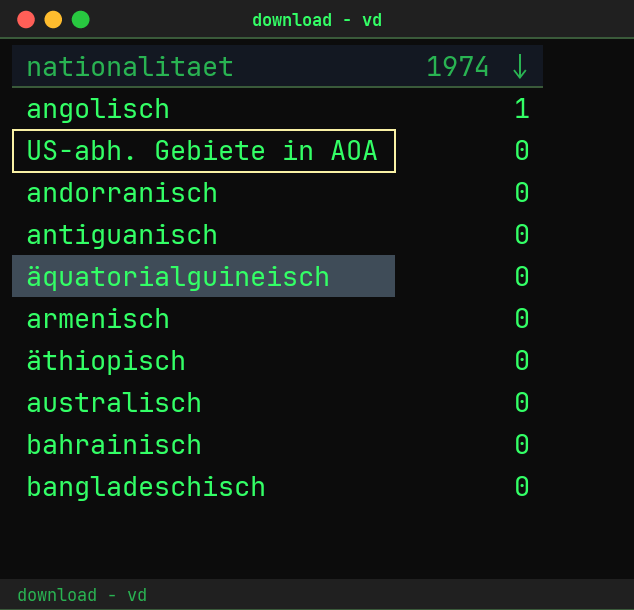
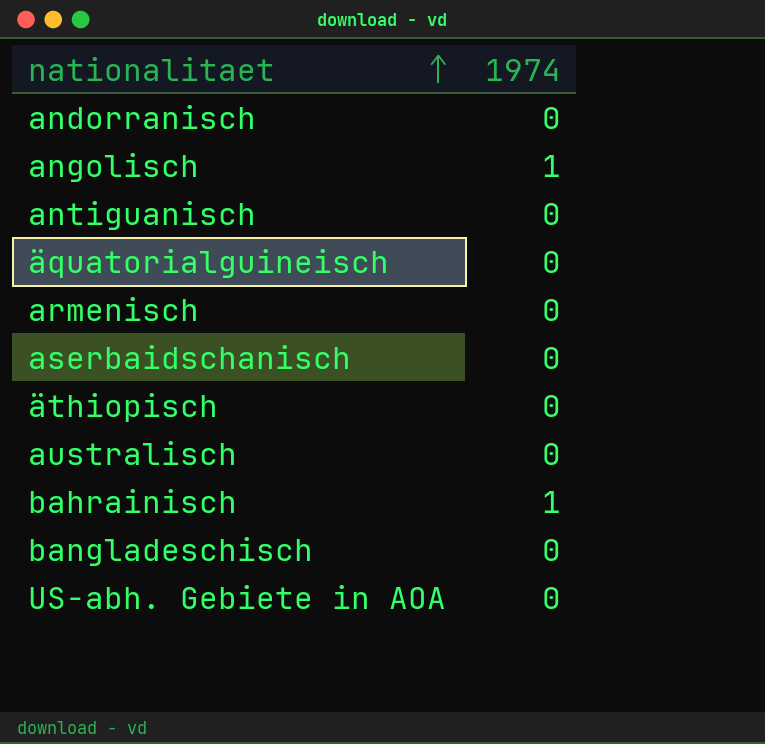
row order: 1974 descending -> nationalitaet ascending
row aserbaidschanisch: none -> 0
bahrainisch | 1974: 0 -> 1

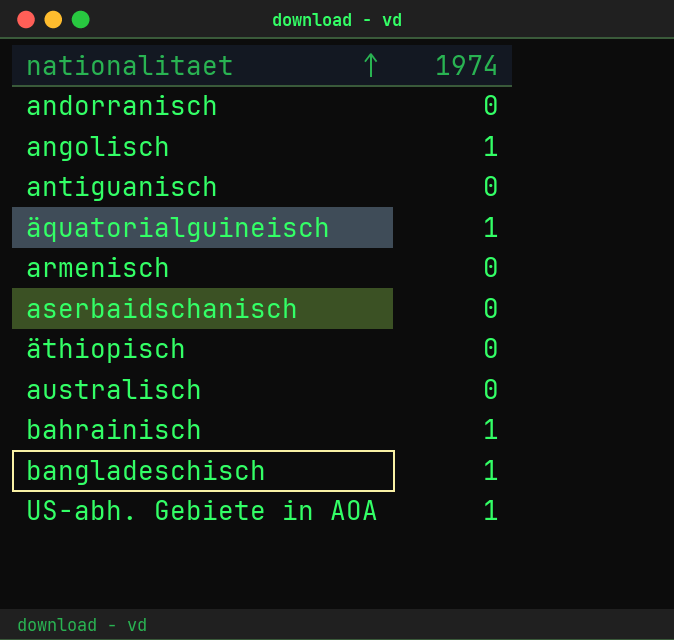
äquatorialguineisch | 1974: 0 -> 1
bangladeschisch | 1974: 0 -> 1
US-abh. Gebiete in AOA | 1974: 0 -> 1

